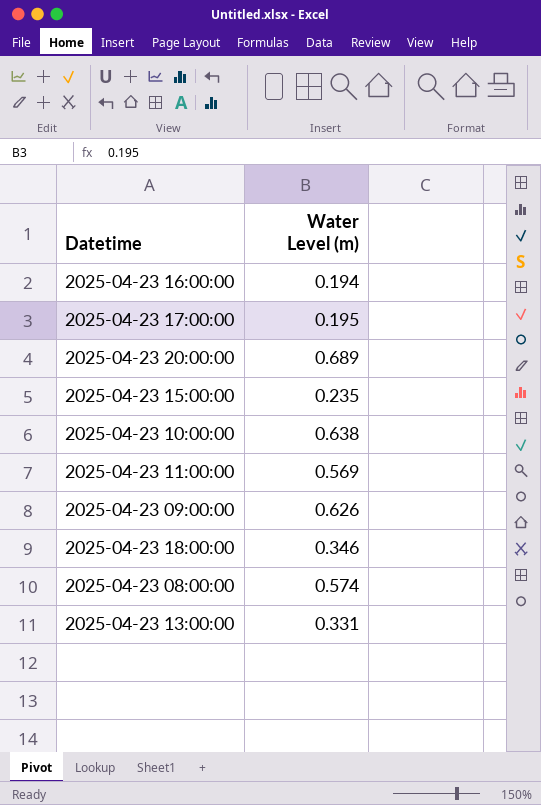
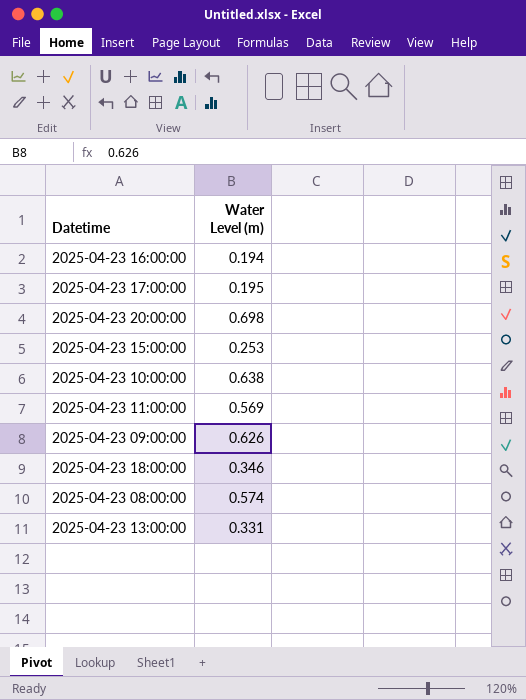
2025-04-23 20:00:00 | Water Level (m): 0.689 -> 0.698
2025-04-23 15:00:00 | Water Level (m): 0.235 -> 0.253

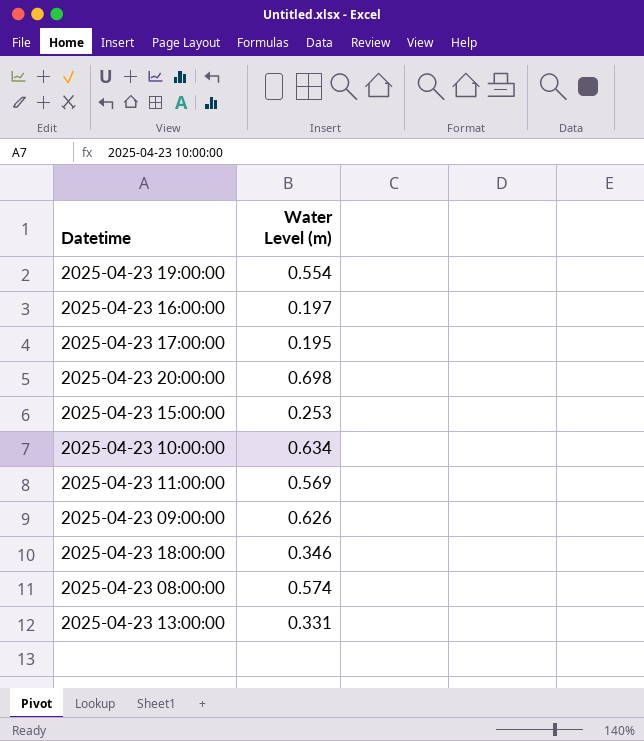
row 2025-04-23 19:00:00: none -> 0.554
2025-04-23 16:00:00 | Water Level (m): 0.194 -> 0.197
2025-04-23 10:00:00 | Water Level (m): 0.638 -> 0.634

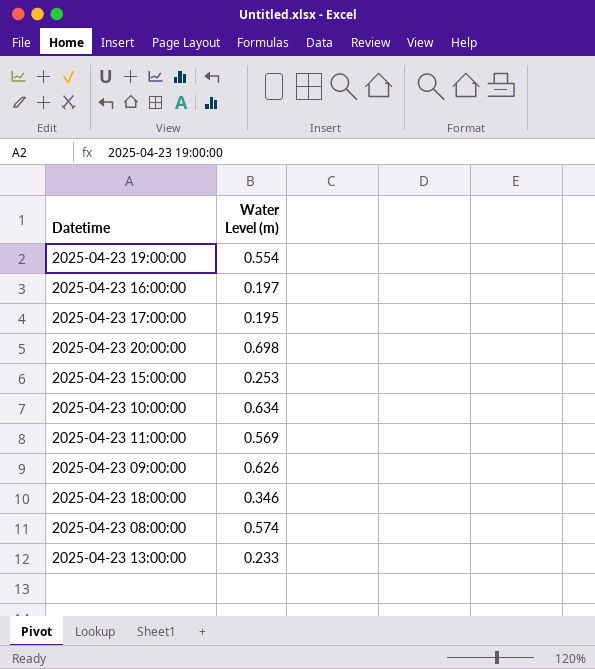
2025-04-23 13:00:00 | Water Level (m): 0.331 -> 0.233

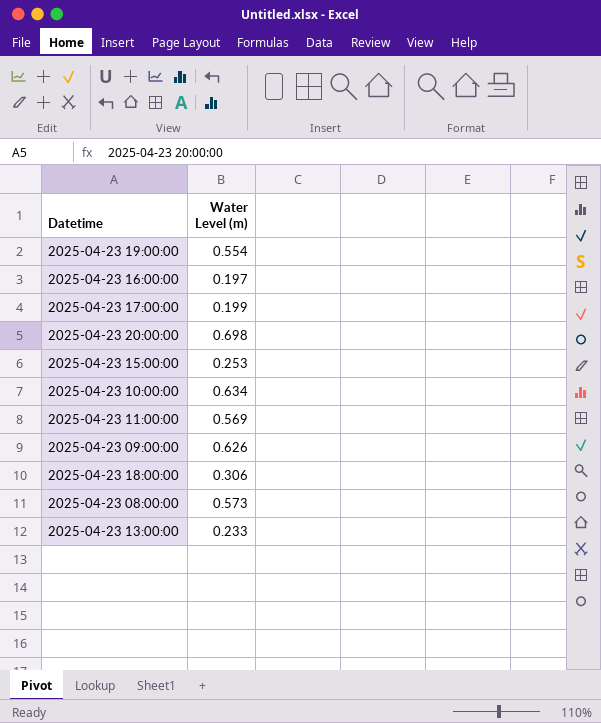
2025-04-23 17:00:00 | Water Level (m): 0.195 -> 0.199
2025-04-23 18:00:00 | Water Level (m): 0.346 -> 0.306
2025-04-23 08:00:00 | Water Level (m): 0.574 -> 0.573

